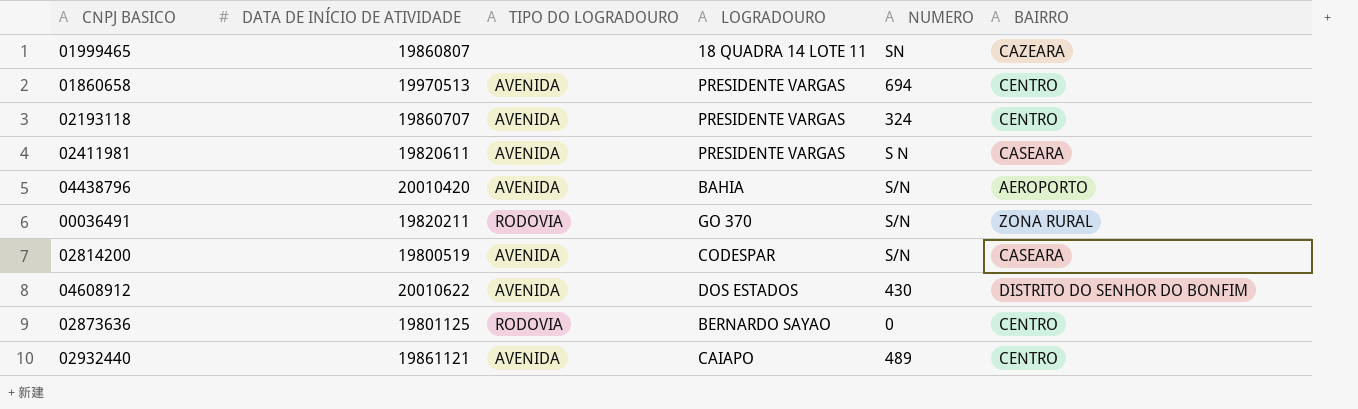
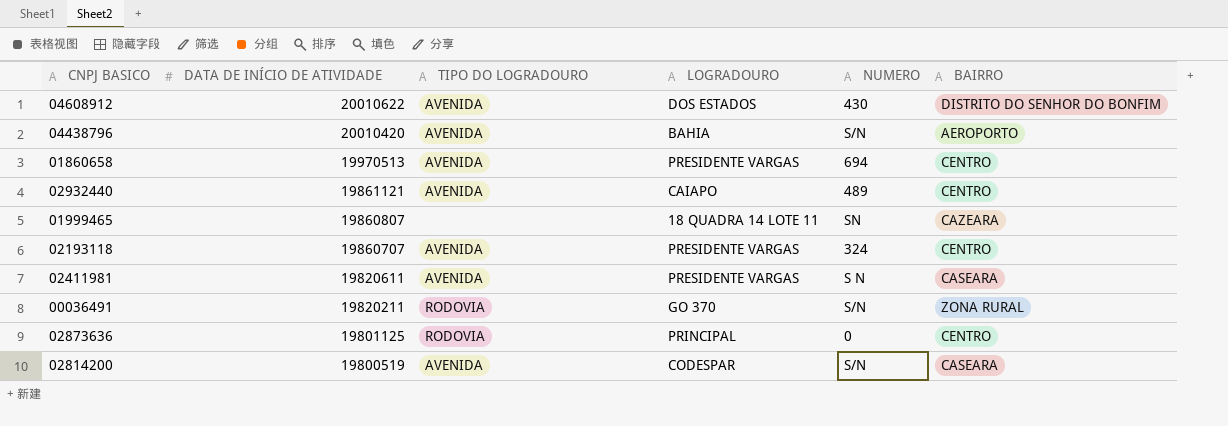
row order: none -> DATA DE INÍCIO DE ATIVIDADE descending
02873636 | LOGRADOURO: BERNARDO SAYAO -> PRINCIPAL

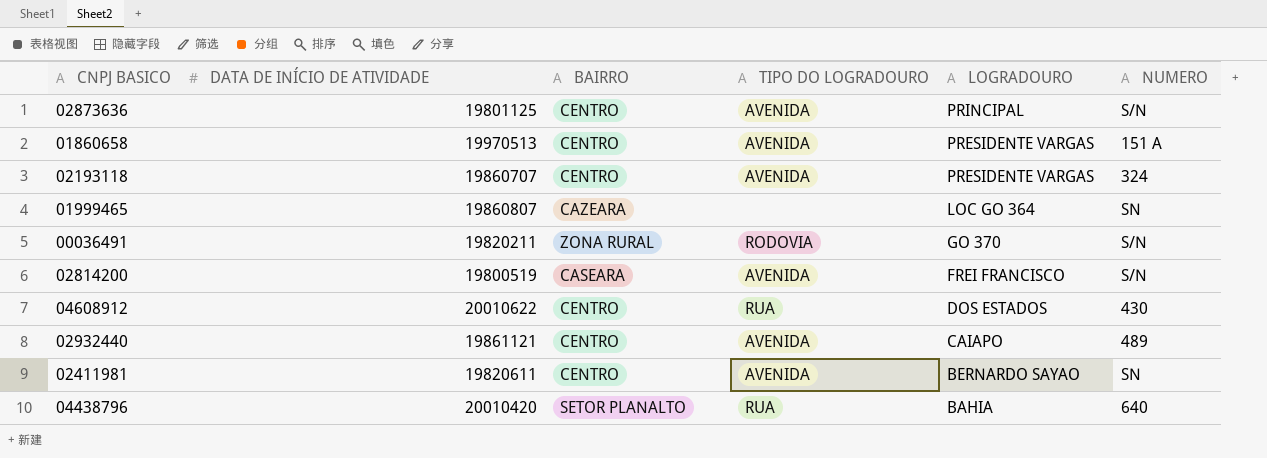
row order: DATA DE INÍCIO DE ATIVIDADE descending -> LOGRADOURO descending
column BAIRRO | position: 6 -> 3
02873636 | TIPO DO LOGRADOURO: RODOVIA -> AVENIDA
02873636 | NUMERO: 0 -> S/N
01860658 | NUMERO: 694 -> 151 A
01999465 | LOGRADOURO: 18 QUADRA 14 LOTE 11 -> LOC GO 364
02814200 | LOGRADOURO: CODESPAR -> FREI FRANCISCO
04608912 | BAIRRO: DISTRITO DO SENHOR DO BONFIM -> CENTRO
04608912 | TIPO DO LOGRADOURO: AVENIDA -> RUA
02411981 | BAIRRO: CASEARA -> CENTRO
02411981 | LOGRADOURO: PRESIDENTE VARGAS -> BERNARDO SAYAO
02411981 | NUMERO: S N -> SN
04438796 | BAIRRO: AEROPORTO -> SETOR PLANALTO
04438796 | TIPO DO LOGRADOURO: AVENIDA -> RUA
04438796 | NUMERO: S/N -> 640

